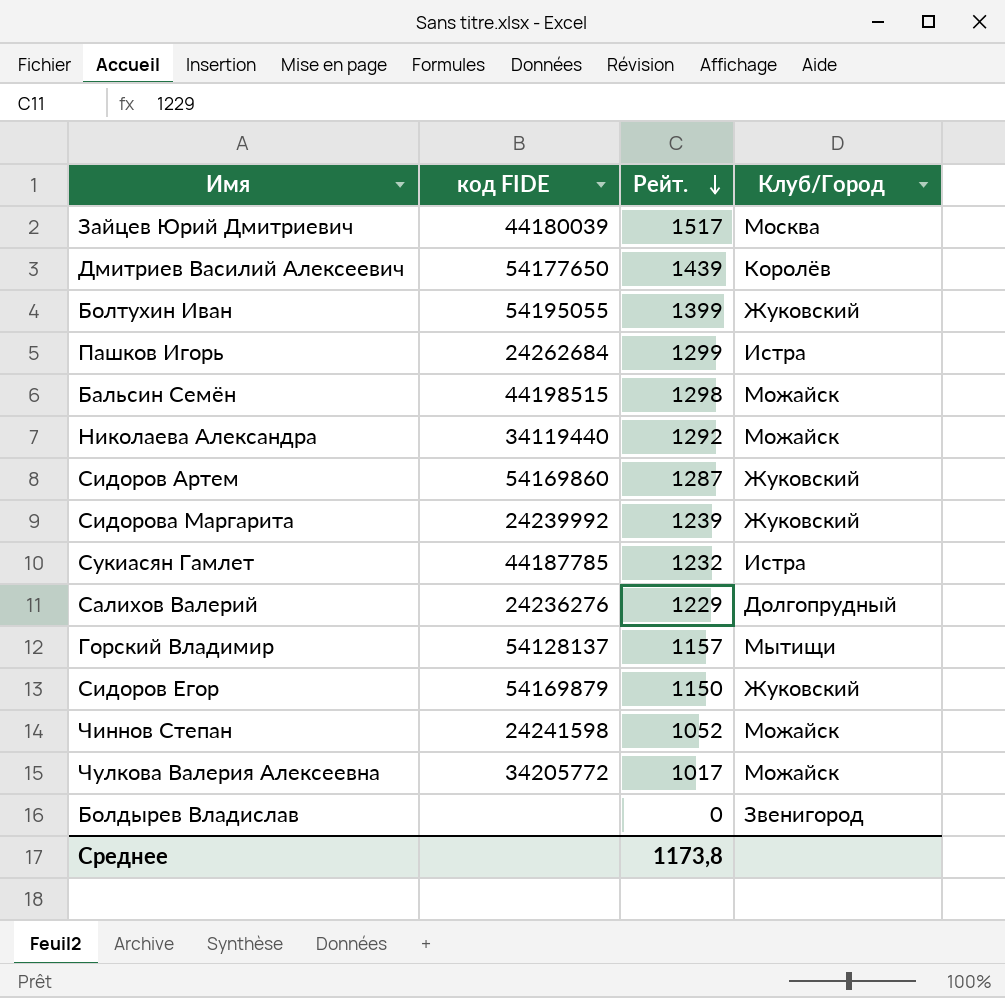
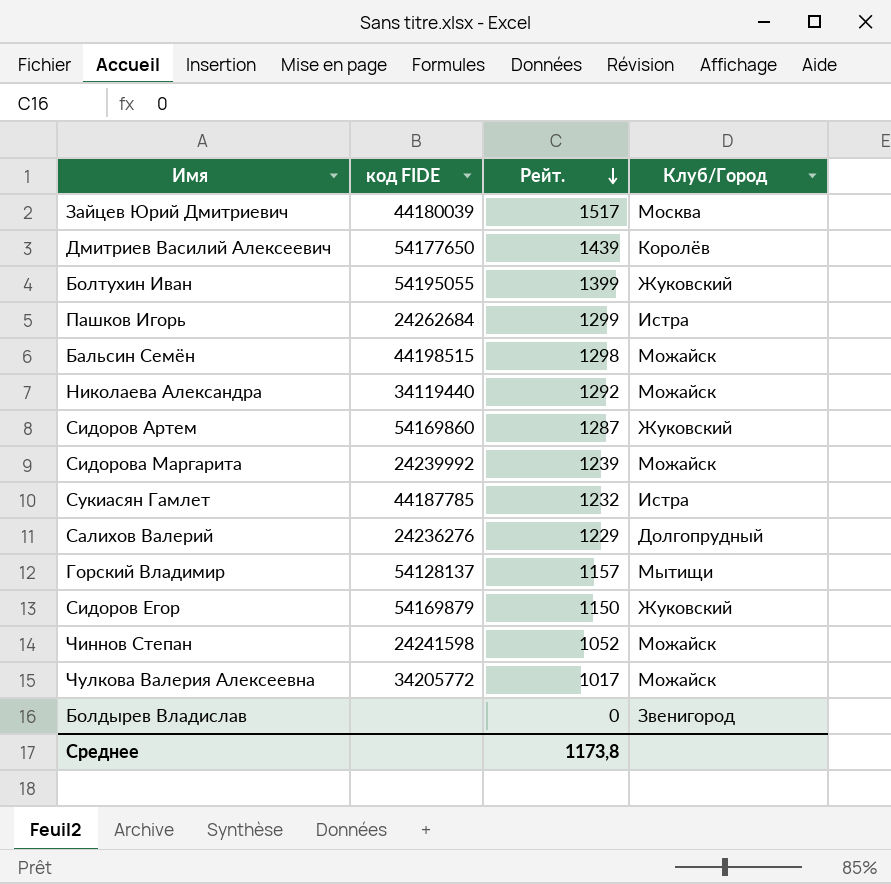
Сидорова Маргарита | Клуб/Город: Жуковский -> Можайск

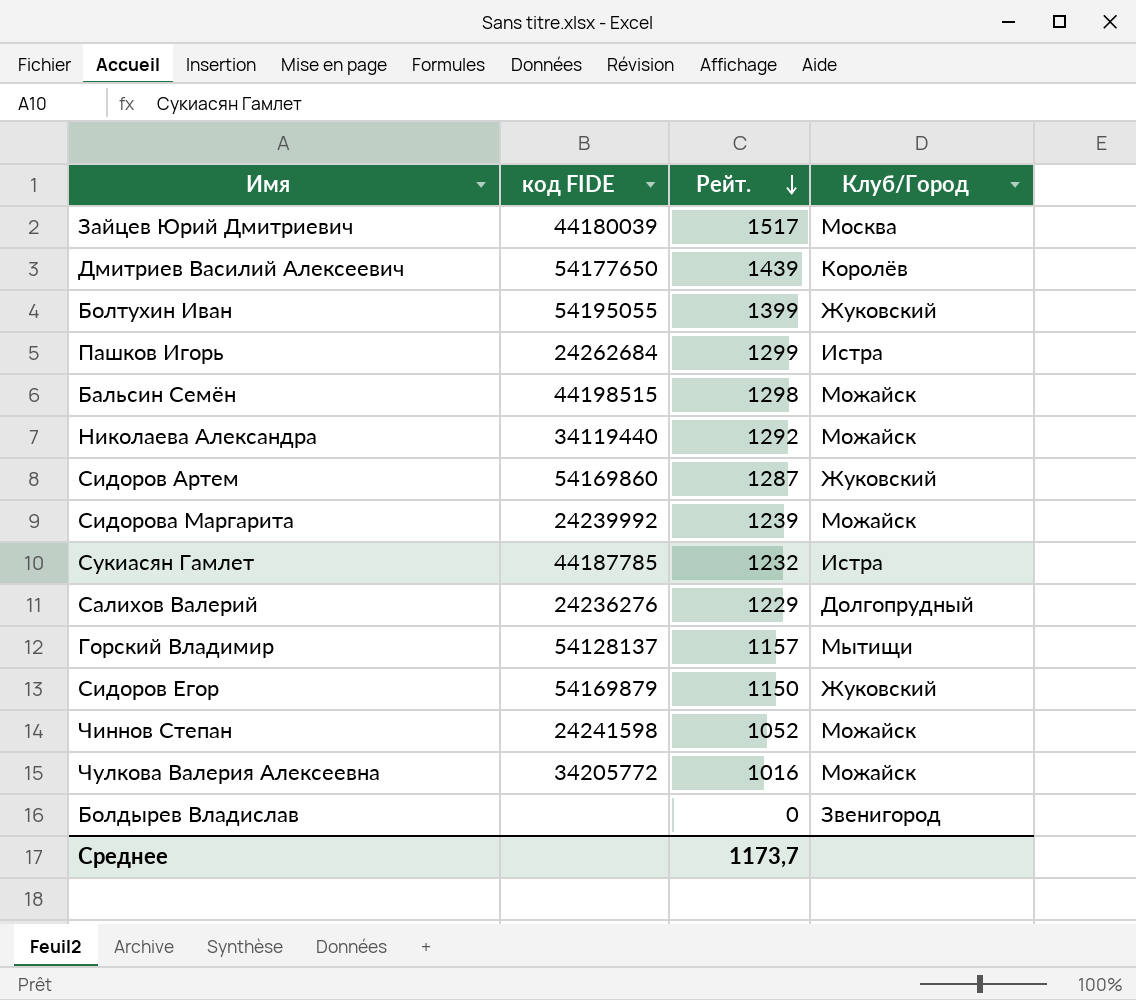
Чулкова Валерия Алексеевна | Рейт.: 1017 -> 1016
Среднее | Рейт.: 1173,8 -> 1173,7

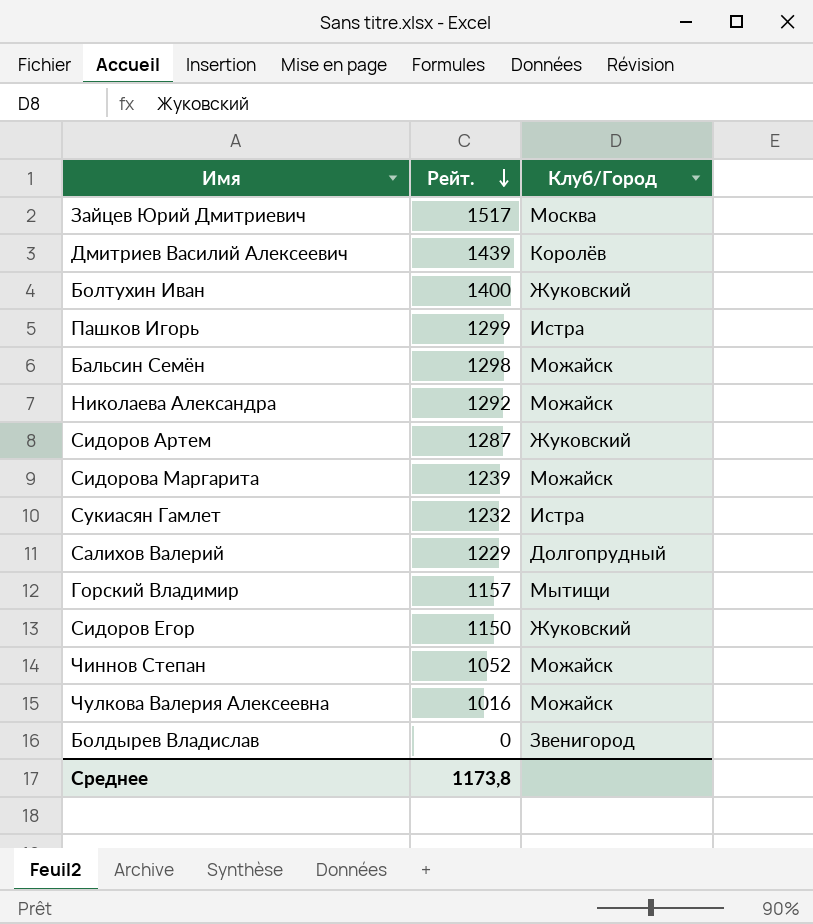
column код FIDE | position: 2 -> none
Болтухин Иван | Рейт.: 1399 -> 1400
Среднее | Рейт.: 1173,7 -> 1173,8

